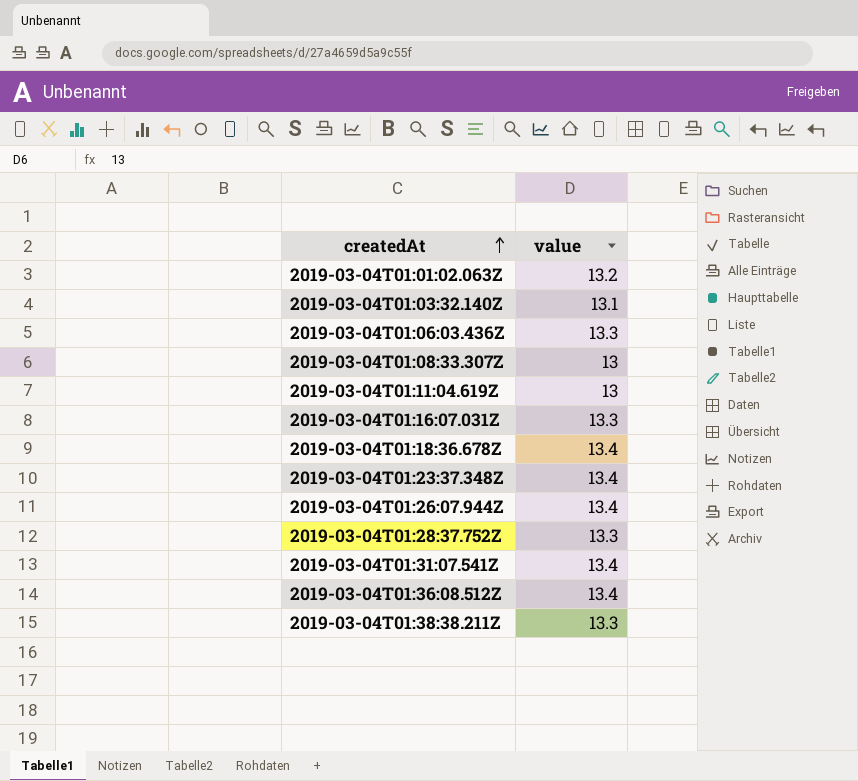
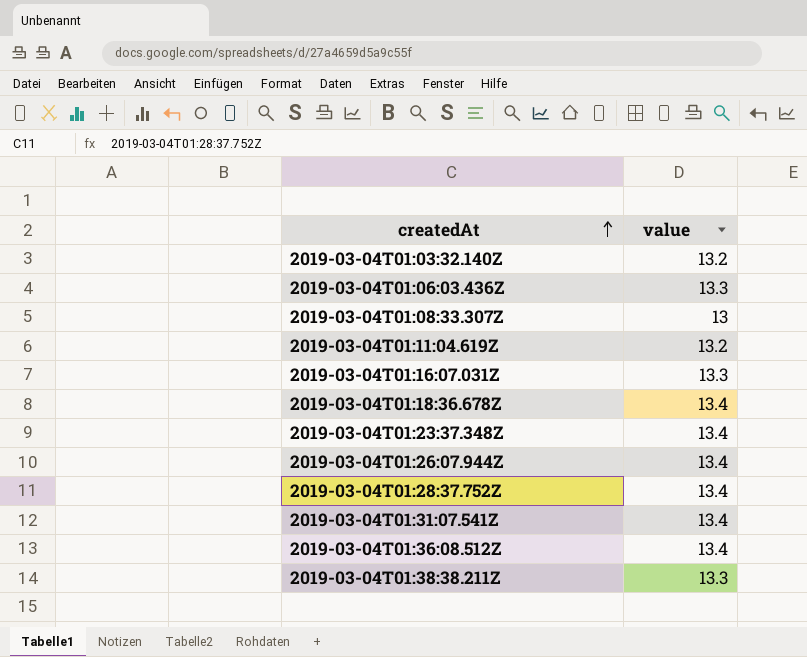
row 2019-03-04T01:01:02.063Z: 13.2 -> none
2019-03-04T01:03:32.140Z | value: 13.1 -> 13.2
2019-03-04T01:11:04.619Z | value: 13 -> 13.2
2019-03-04T01:28:37.752Z | value: 13.3 -> 13.4

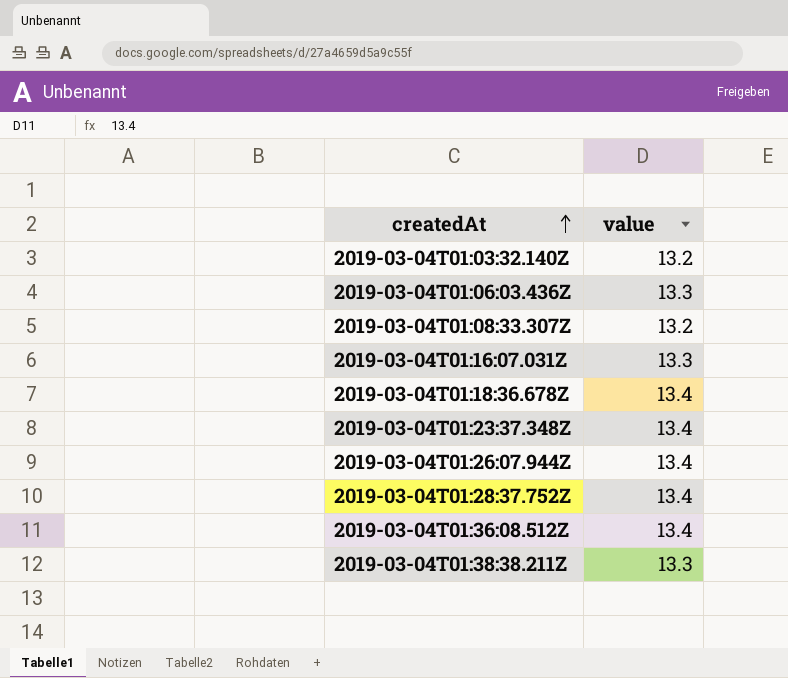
row 2019-03-04T01:11:04.619Z: 13.2 -> none
row 2019-03-04T01:31:07.541Z: 13.4 -> none
2019-03-04T01:08:33.307Z | value: 13 -> 13.2

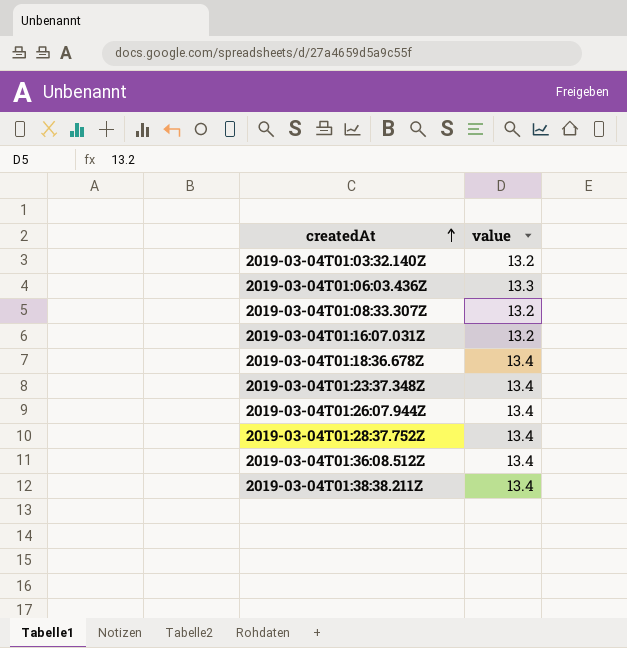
2019-03-04T01:16:07.031Z | value: 13.3 -> 13.2
2019-03-04T01:38:38.211Z | value: 13.3 -> 13.4

